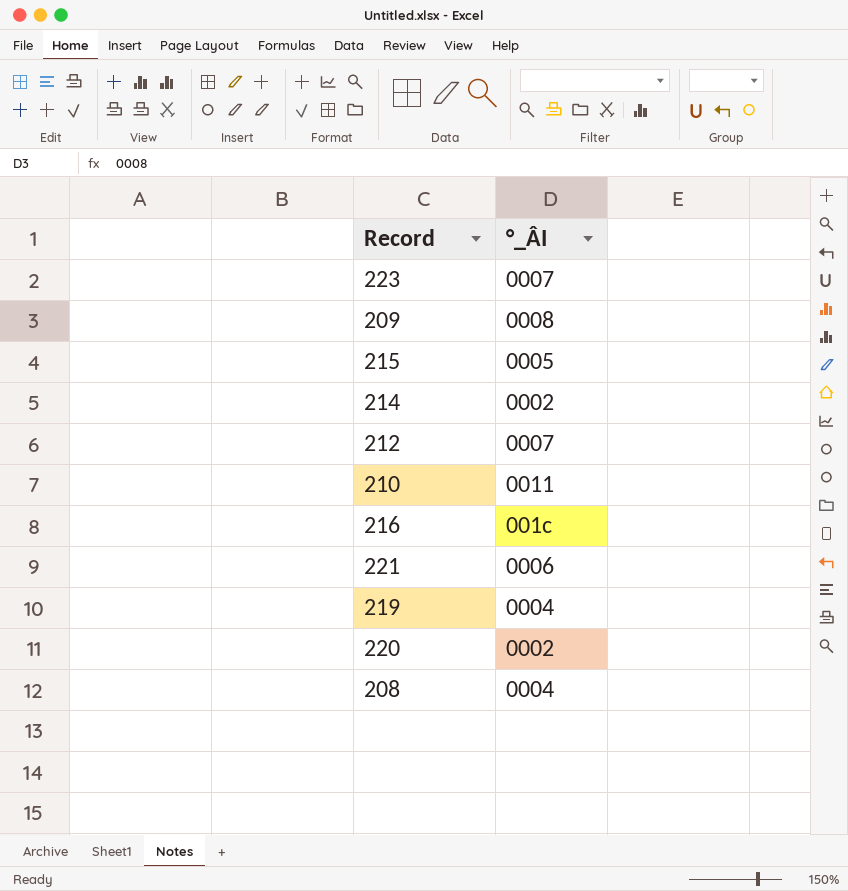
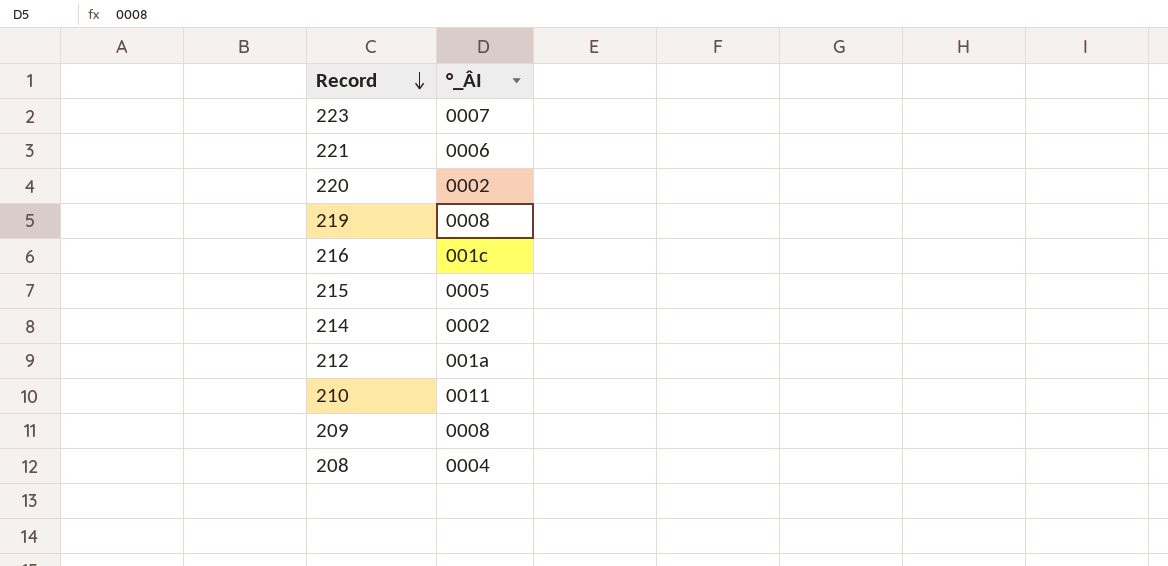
row order: none -> Record descending
219 | °_ÂI: 0004 -> 0008
212 | °_ÂI: 0007 -> 001a

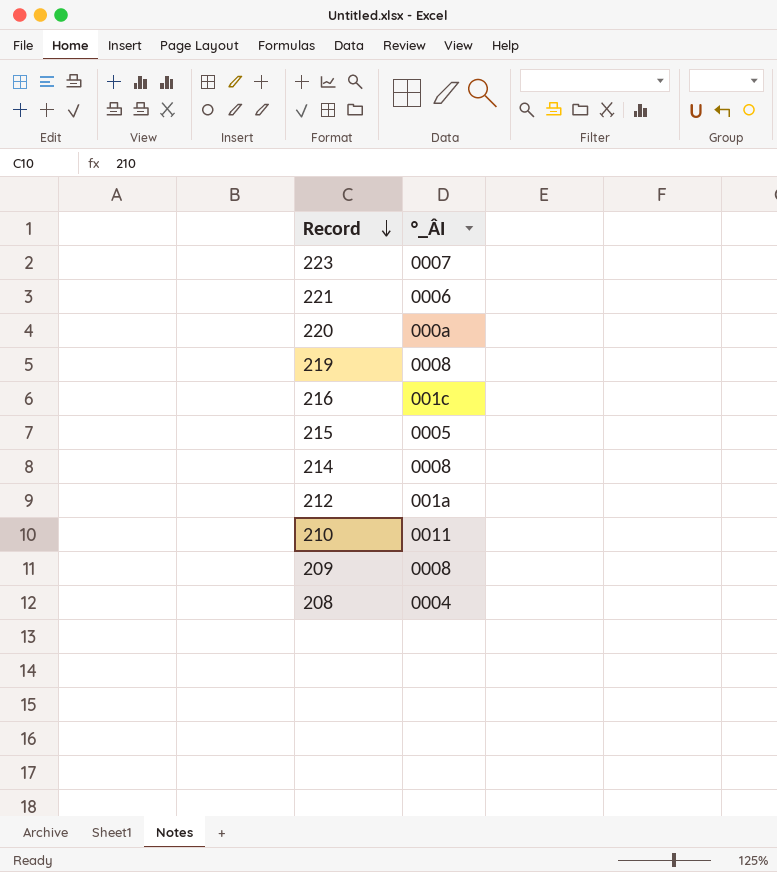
220 | °_ÂI: 0002 -> 000a
214 | °_ÂI: 0002 -> 0008

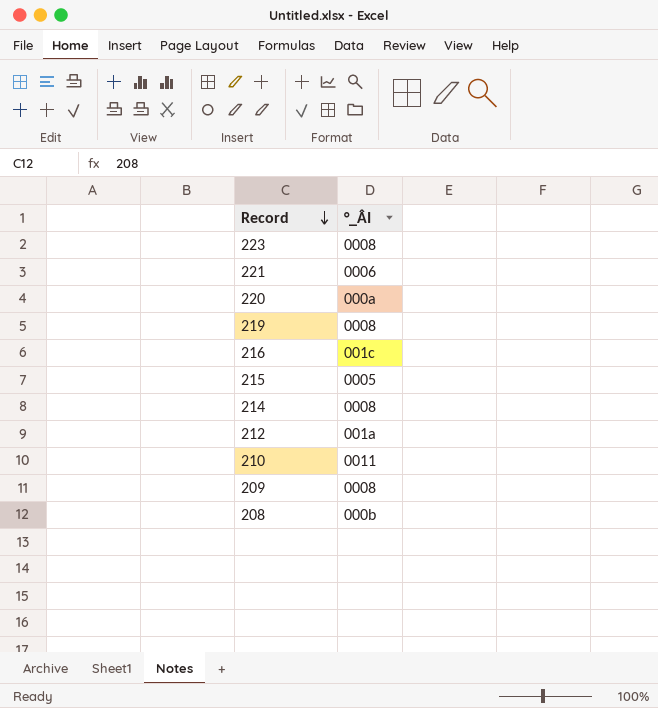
223 | °_ÂI: 0007 -> 0008
208 | °_ÂI: 0004 -> 000b

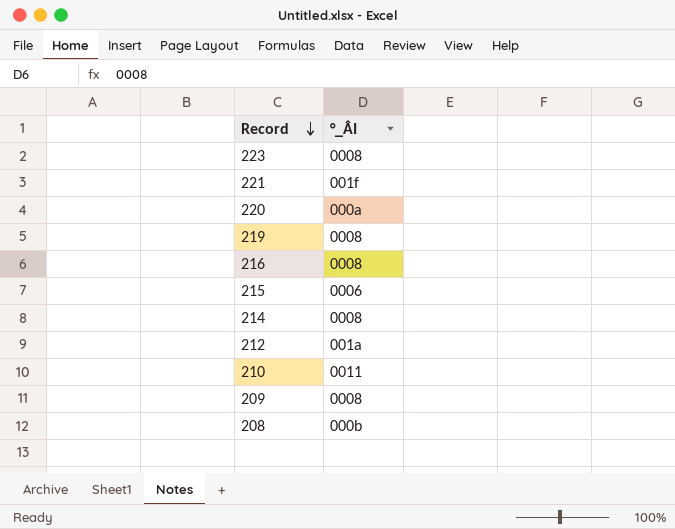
221 | °_ÂI: 0006 -> 001f
216 | °_ÂI: 001c -> 0008
215 | °_ÂI: 0005 -> 0006

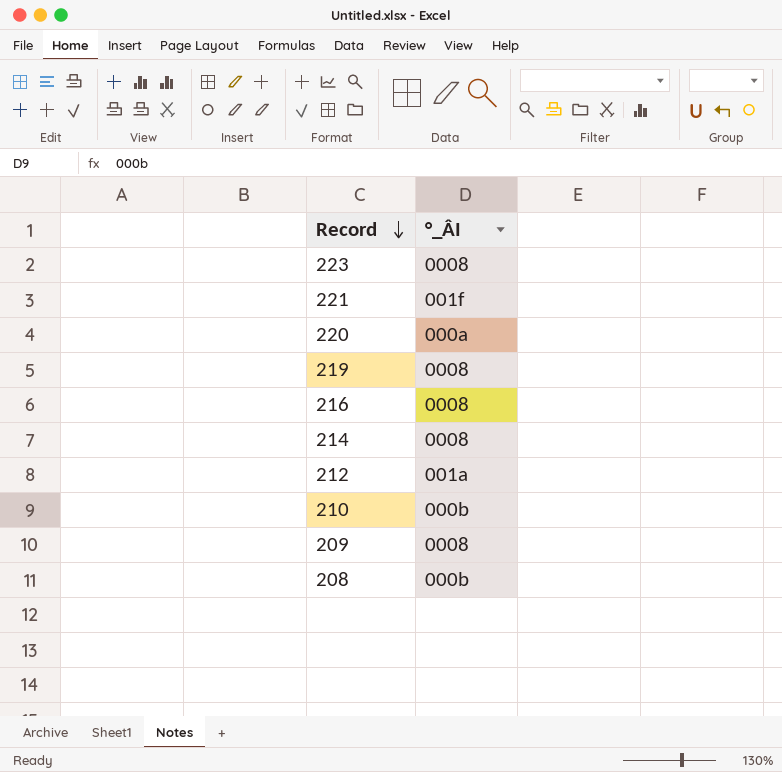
row 215: 0006 -> none
210 | °_ÂI: 0011 -> 000b

